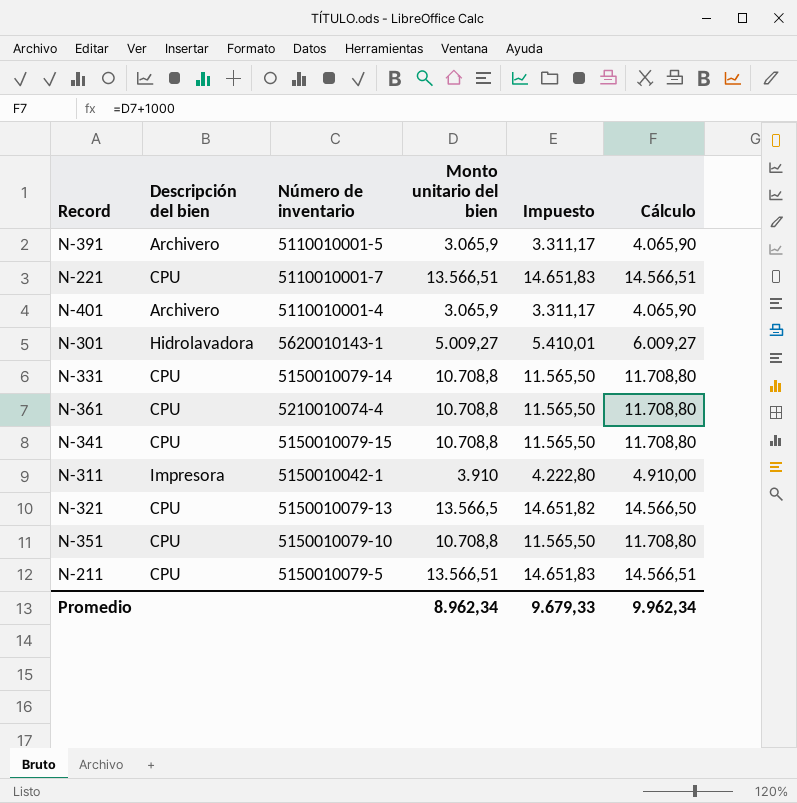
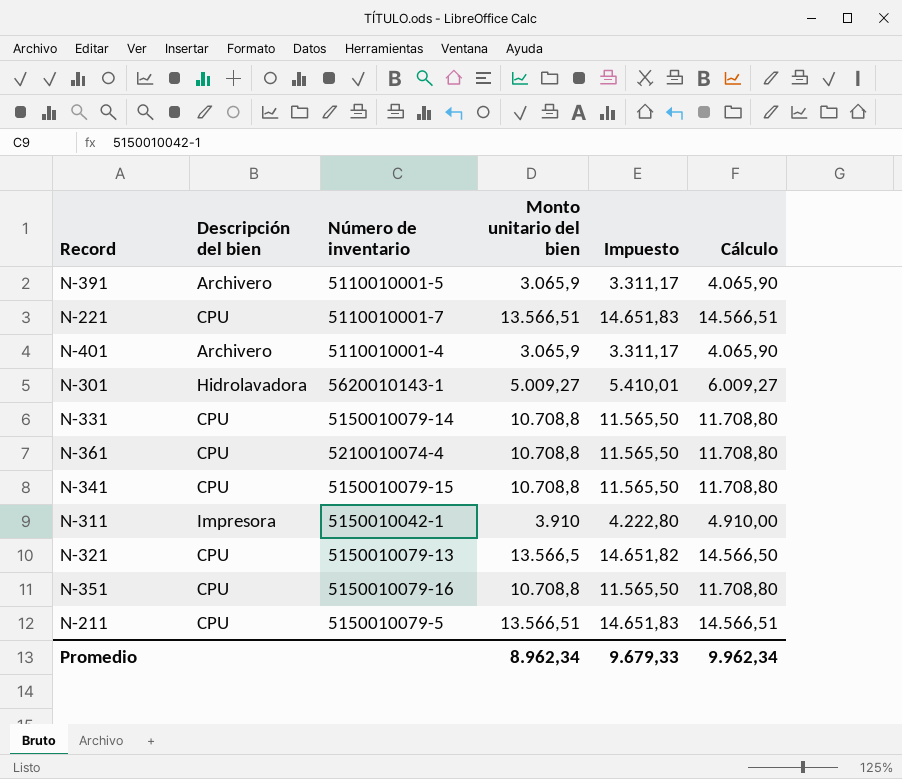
N-351 | Número de inventario: 5150010079-10 -> 5150010079-16

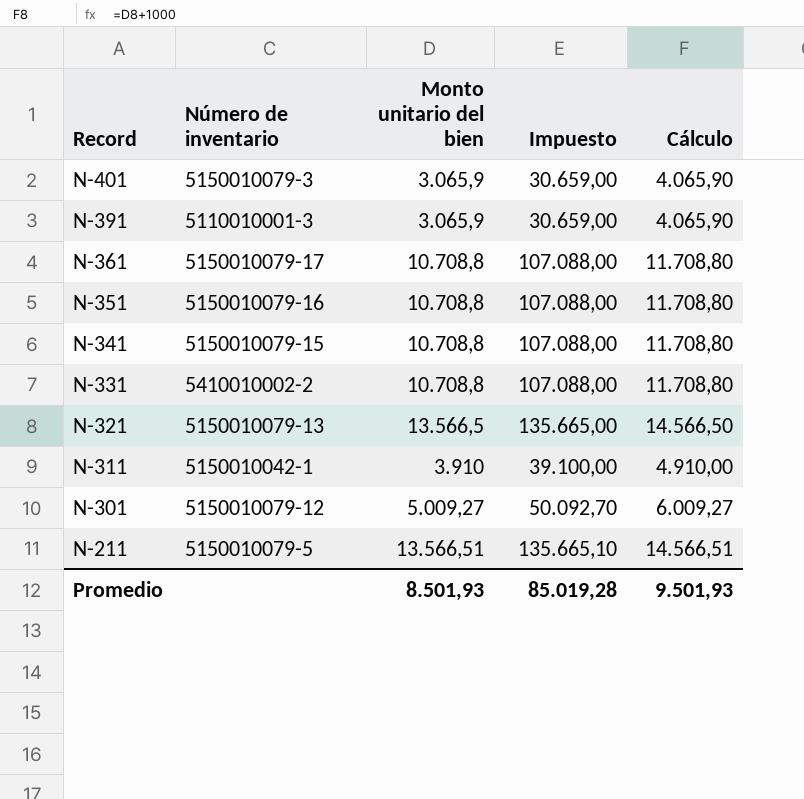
row order: none -> Record descending
column Descripción del bien | position: 2 -> none
column Impuesto | formula: [Monto unitario del bien] * 1,08 -> [Monto unitario del bien] * 10
row N-221: CPU | 5110010001-7 | 13.566,51 | 14.651,83 | 14.566,51 -> none
N-401 | Número de inventario: 5110010001-4 -> 5150010079-3
N-391 | Número de inventario: 5110010001-5 -> 5110010001-3
N-361 | Número de inventario: 5210010074-4 -> 5150010079-17
N-331 | Número de inventario: 5150010079-14 -> 5410010002-2
N-301 | Número de inventario: 5620010143-1 -> 5150010079-12
Promedio | Monto unitario del bien: 8.962,34 -> 8.501,93
Promedio | Impuesto: 9.679,33 -> 85.019,28
Promedio | Cálculo: 9.962,34 -> 9.501,93

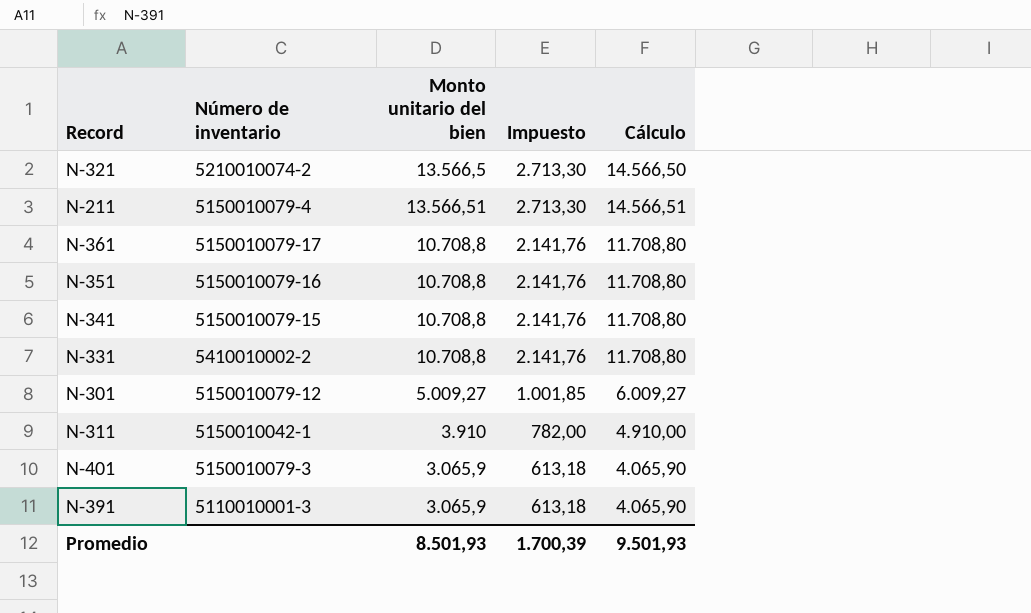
row order: Record descending -> Impuesto descending
column Impuesto | formula: [Monto unitario del bien] * 10 -> [Monto unitario del bien] * 0,2
N-321 | Número de inventario: 5150010079-13 -> 5210010074-2
N-211 | Número de inventario: 5150010079-5 -> 5150010079-4
Promedio | Impuesto: 85.019,28 -> 1.700,39

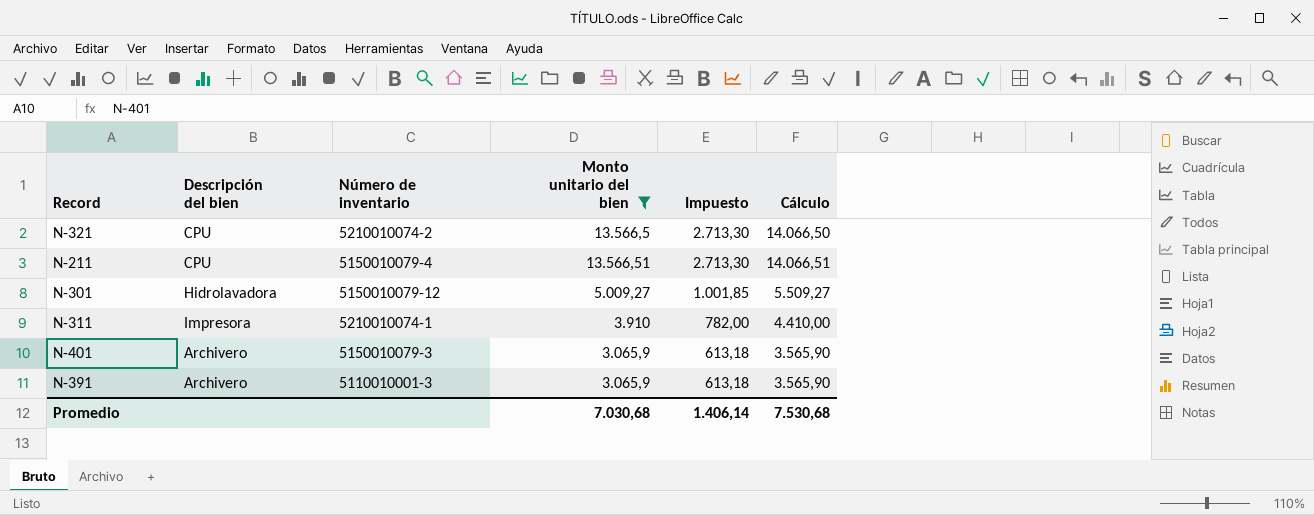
filter: none -> Monto unitario del bien != 10.708,8
column Descripción del bien | position: none -> 2
column Cálculo | formula: [Monto unitario del bien] + 1000 -> [Monto unitario del bien] + 500
N-311 | Número de inventario: 5150010042-1 -> 5210010074-1
Promedio | Monto unitario del bien: 8.501,93 -> 7.030,68
Promedio | Impuesto: 1.700,39 -> 1.406,14
Promedio | Cálculo: 9.501,93 -> 7.530,68

